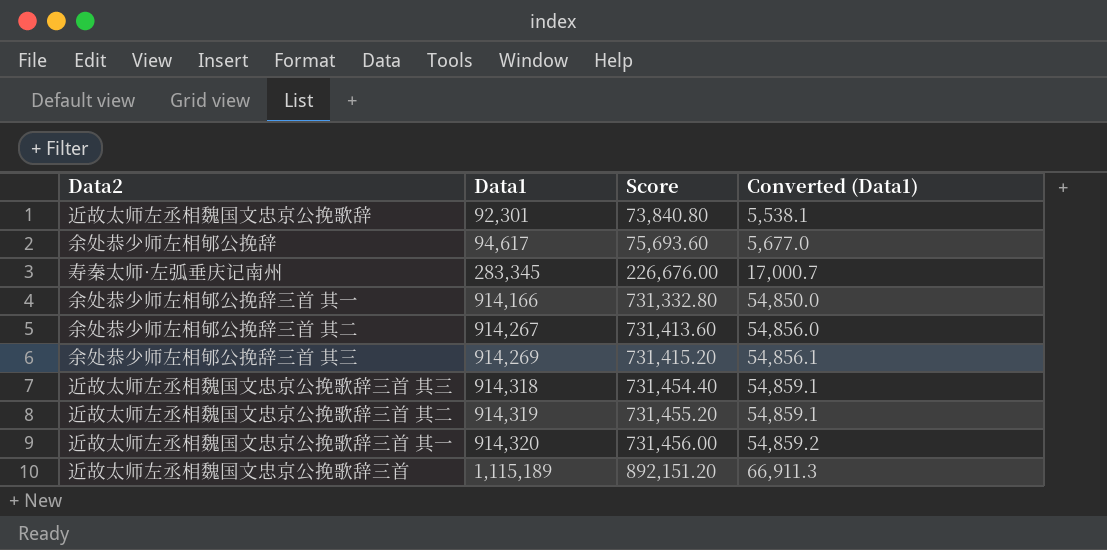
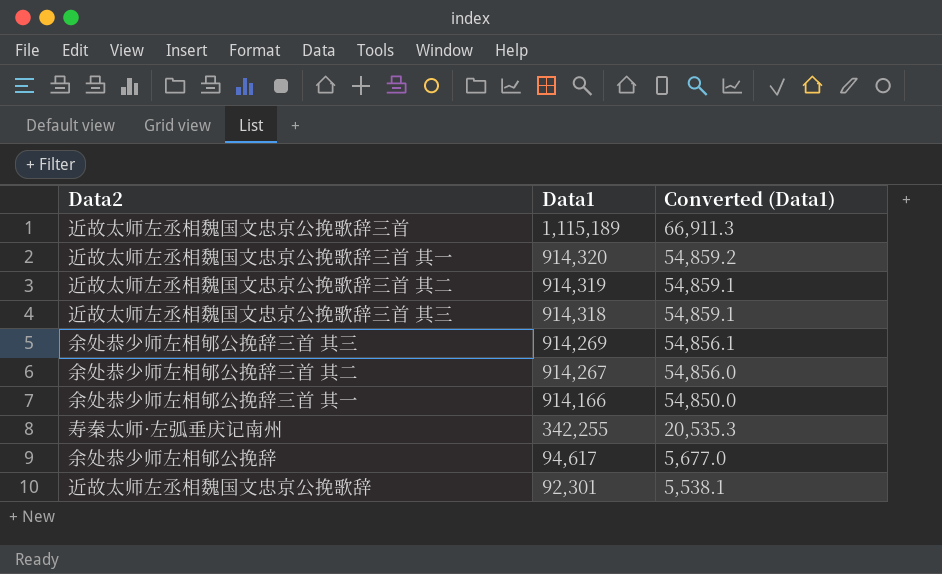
row order: Data1 ascending -> Data1 descending
column Score | formula: [Data1] * 0.8 -> none
寿秦太师·左弧垂庆记南州 | Data1: 283,345 -> 342,255
寿秦太师·左弧垂庆记南州 | Converted (Data1): 17,000.7 -> 20,535.3

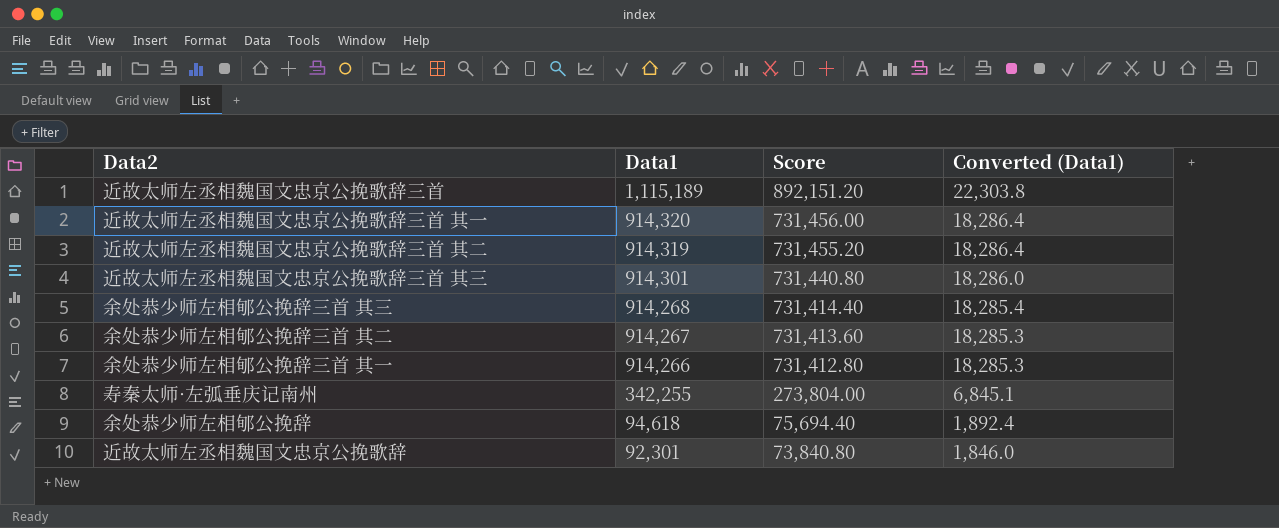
column Score | formula: none -> [Data1] * 0.8
column Converted (Data1) | formula: [Data1] * 0.06 -> [Data1] * 0.02
近故太师左丞相魏国文忠京公挽歌辞三首 其三 | Data1: 914,318 -> 914,301
余处恭少师左相郇公挽辞三首 其三 | Data1: 914,269 -> 914,268
余处恭少师左相郇公挽辞三首 其一 | Data1: 914,166 -> 914,266
余处恭少师左相郇公挽辞 | Data1: 94,617 -> 94,618

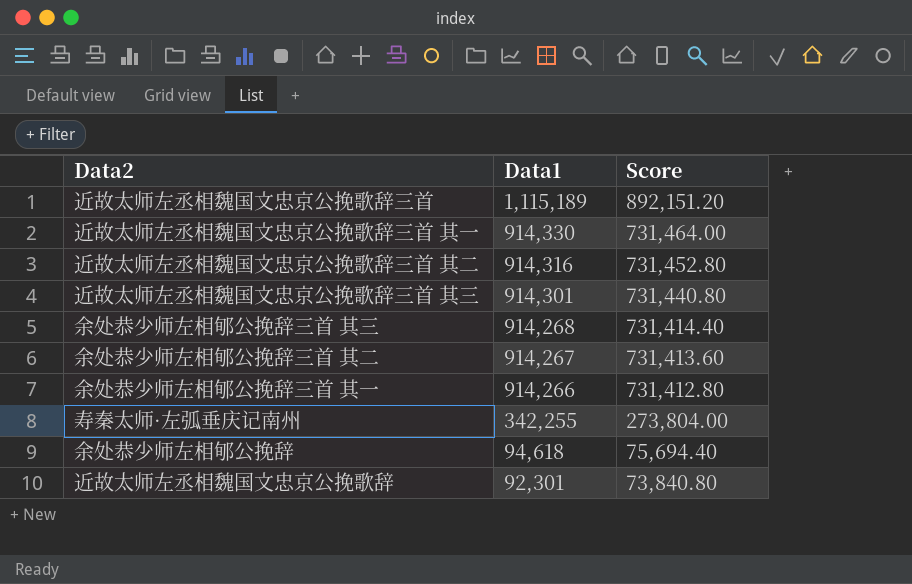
column Converted (Data1) | formula: [Data1] * 0.02 -> none
近故太师左丞相魏国文忠京公挽歌辞三首 其一 | Data1: 914,320 -> 914,330
近故太师左丞相魏国文忠京公挽歌辞三首 其一 | Score: 731,456.00 -> 731,464.00
近故太师左丞相魏国文忠京公挽歌辞三首 其二 | Data1: 914,319 -> 914,316
近故太师左丞相魏国文忠京公挽歌辞三首 其二 | Score: 731,455.20 -> 731,452.80

